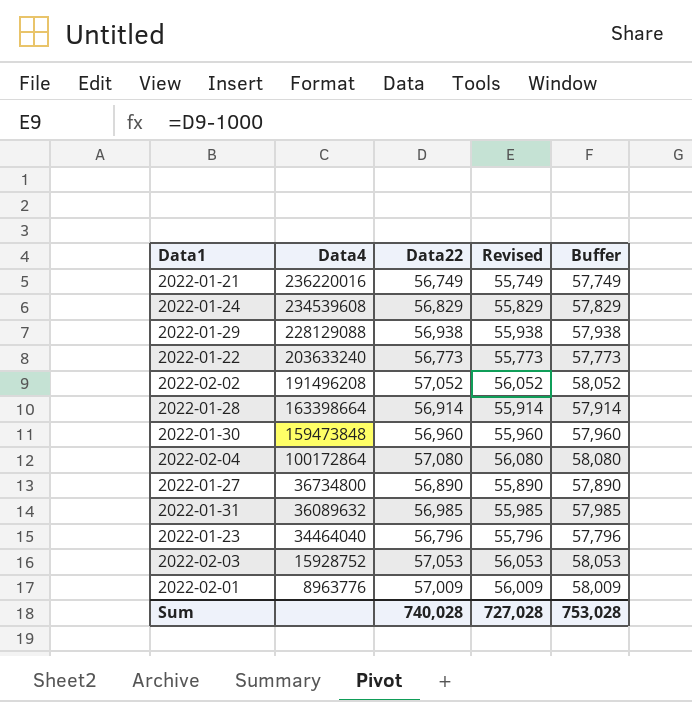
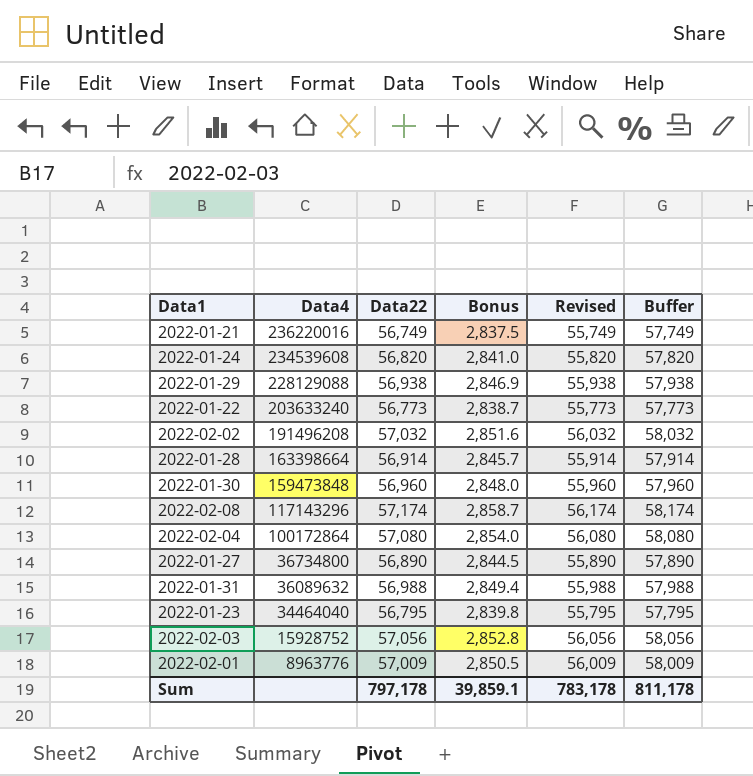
column Bonus | formula: none -> [Data22] * 0.05
2022-01-24 | Data22: 56,829 -> 56,820
2022-01-24 | Revised: 55,829 -> 55,820
2022-01-24 | Buffer: 57,829 -> 57,820
2022-02-02 | Data22: 57,052 -> 57,032
2022-02-02 | Revised: 56,052 -> 56,032
2022-02-02 | Buffer: 58,052 -> 58,032
row 2022-02-08: none -> 117143296 | 57,174 | 2,858.7 | 56,174 | 58,174
2022-01-31 | Data22: 56,985 -> 56,988
2022-01-31 | Revised: 55,985 -> 55,988
2022-01-31 | Buffer: 57,985 -> 57,988
2022-01-23 | Data22: 56,796 -> 56,795
2022-01-23 | Revised: 55,796 -> 55,795
2022-01-23 | Buffer: 57,796 -> 57,795
2022-02-03 | Data22: 57,053 -> 57,056
2022-02-03 | Revised: 56,053 -> 56,056
2022-02-03 | Buffer: 58,053 -> 58,056
Sum | Data22: 740,028 -> 797,178
Sum | Revised: 727,028 -> 783,178
Sum | Buffer: 753,028 -> 811,178

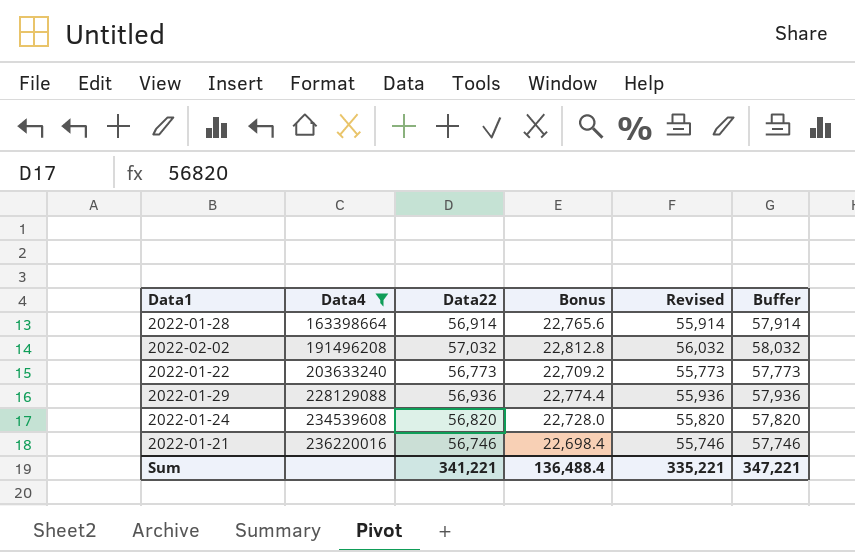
filter: none -> Data4 >= 163398664
row order: Data4 descending -> Data4 ascending
column Bonus | formula: [Data22] * 0.05 -> [Data22] * 0.4
2022-01-29 | Data22: 56,938 -> 56,936
2022-01-29 | Revised: 55,938 -> 55,936
2022-01-29 | Buffer: 57,938 -> 57,936
2022-01-21 | Data22: 56,749 -> 56,746
2022-01-21 | Revised: 55,749 -> 55,746
2022-01-21 | Buffer: 57,749 -> 57,746
Sum | Data22: 797,178 -> 341,221
Sum | Bonus: 39,859.1 -> 136,488.4
Sum | Revised: 783,178 -> 335,221
Sum | Buffer: 811,178 -> 347,221

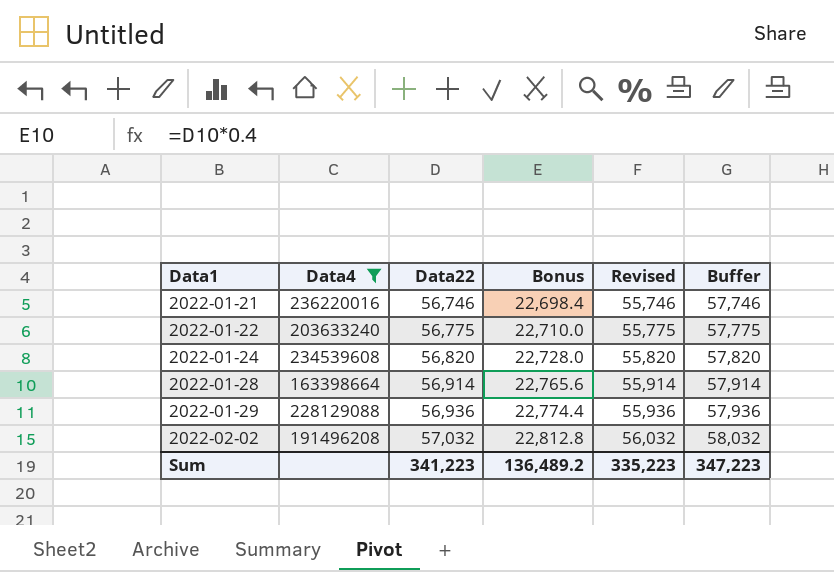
row order: Data4 ascending -> Data1 ascending
2022-01-22 | Data22: 56,773 -> 56,775
2022-01-22 | Bonus: 22,709.2 -> 22,710.0
2022-01-22 | Revised: 55,773 -> 55,775
2022-01-22 | Buffer: 57,773 -> 57,775
Sum | Data22: 341,221 -> 341,223
Sum | Bonus: 136,488.4 -> 136,489.2
Sum | Revised: 335,221 -> 335,223
Sum | Buffer: 347,221 -> 347,223

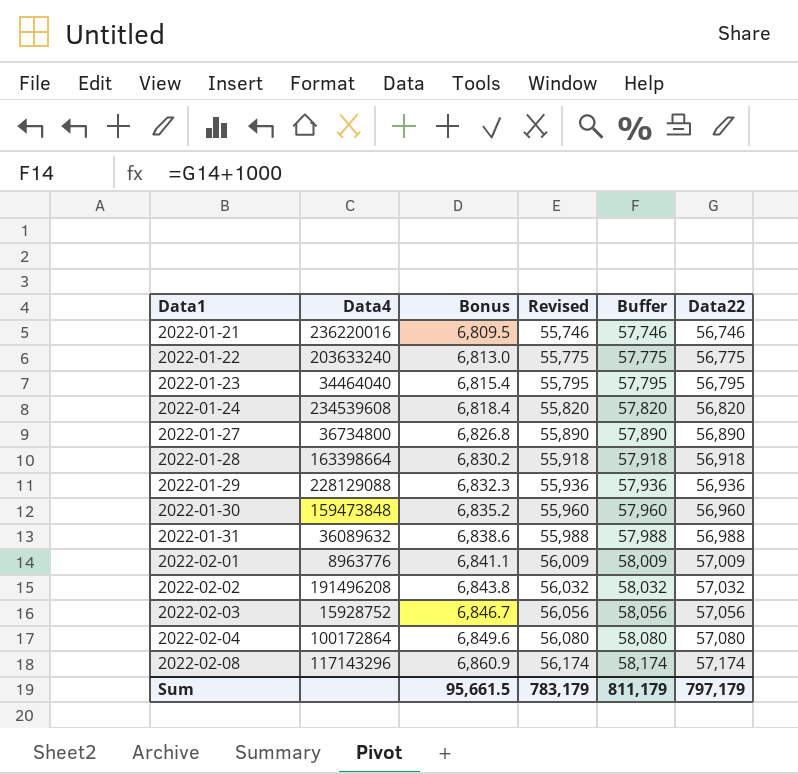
filter: Data4 >= 163398664 -> none
column Bonus | formula: [Data22] * 0.4 -> [Data22] * 0.12
column Data22 | position: 3 -> 6
2022-01-28 | Revised: 55,914 -> 55,918
2022-01-28 | Buffer: 57,914 -> 57,918
2022-01-28 | Data22: 56,914 -> 56,918
Sum | Bonus: 136,489.2 -> 95,661.5
Sum | Revised: 335,223 -> 783,179
Sum | Buffer: 347,223 -> 811,179
Sum | Data22: 341,223 -> 797,179

